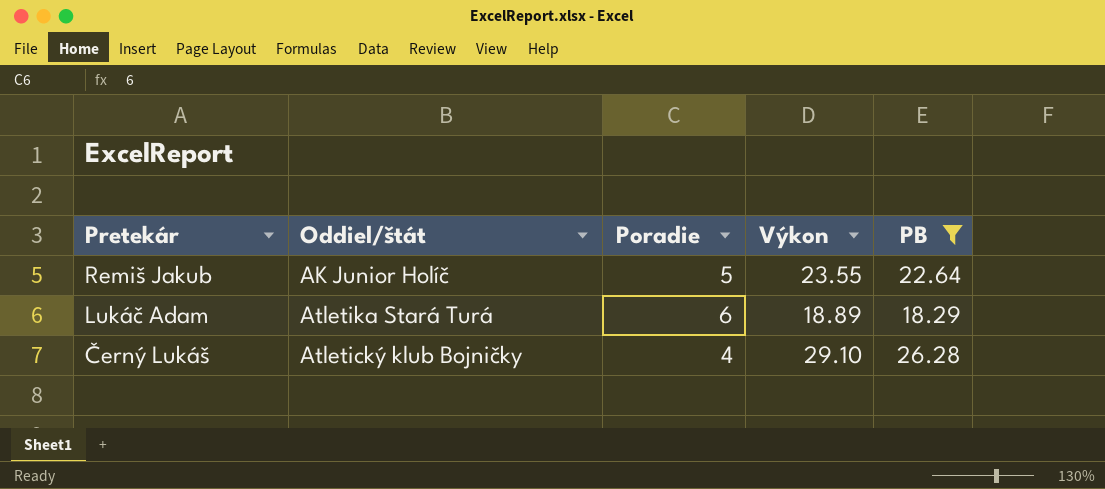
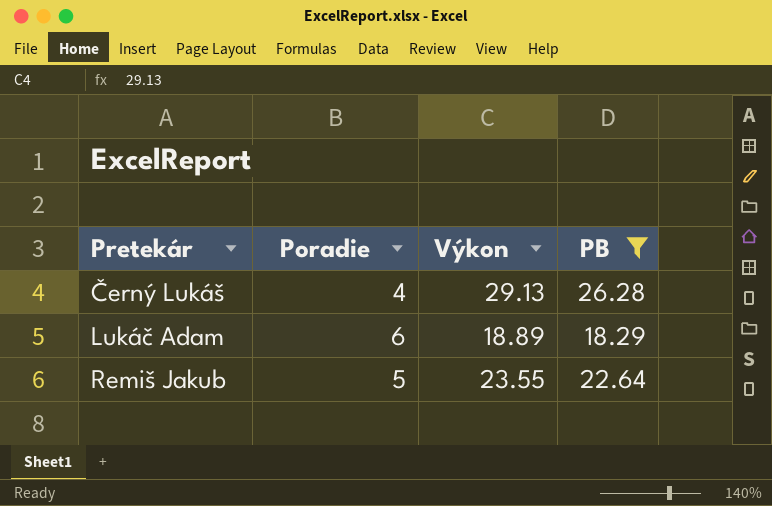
row order: Pretekár descending -> Pretekár ascending
column Oddiel/štát | position: 2 -> none
Černý Lukáš | Výkon: 29.10 -> 29.13

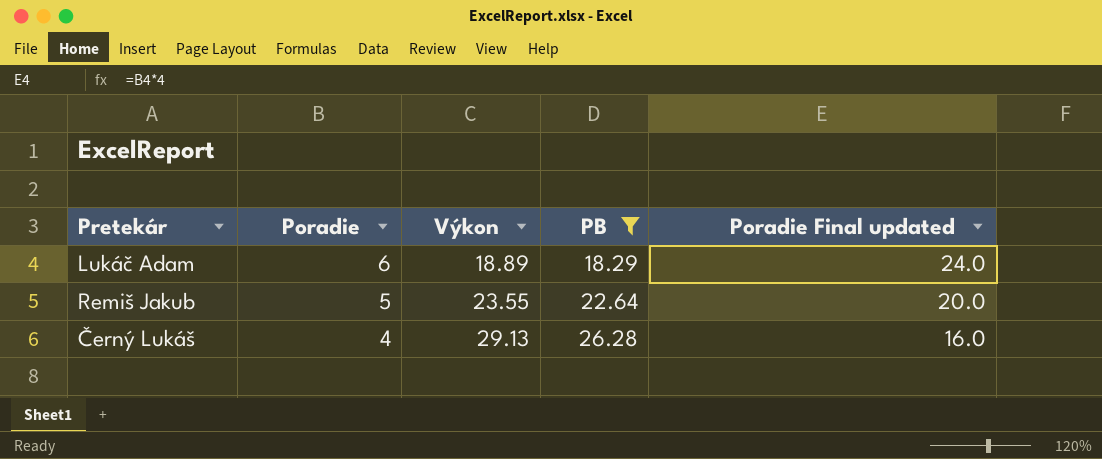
row order: Pretekár ascending -> Poradie descending
column Poradie Final updated | formula: none -> [Poradie] * 4

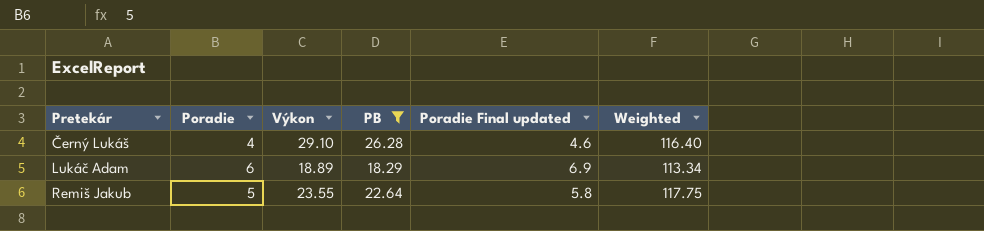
row order: Poradie descending -> Pretekár ascending
column Poradie Final updated | formula: [Poradie] * 4 -> [Poradie] * 1.15
column Weighted | formula: none -> [Poradie] * [Výkon]
Černý Lukáš | Výkon: 29.13 -> 29.10

